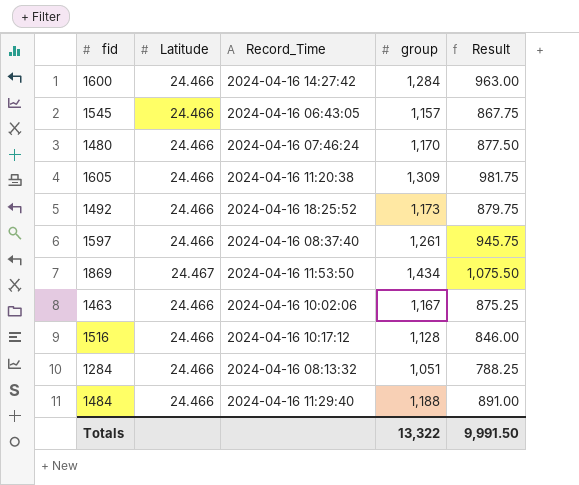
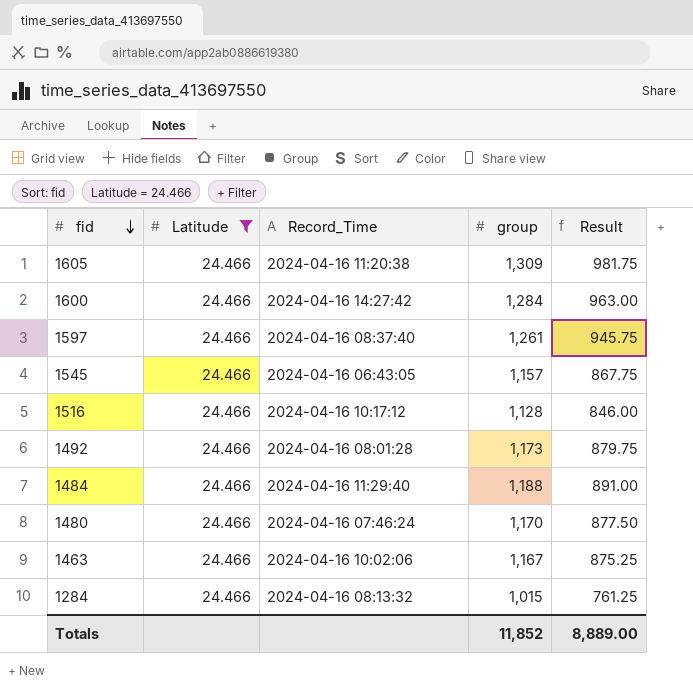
filter: none -> Latitude = 24.466
row order: none -> fid descending
1492 | Record_Time: 2024-04-16 18:25:52 -> 2024-04-16 08:01:28
1284 | group: 1,051 -> 1,015
1284 | Result: 788.25 -> 761.25
Totals | group: 13,322 -> 11,852
Totals | Result: 9,991.50 -> 8,889.00

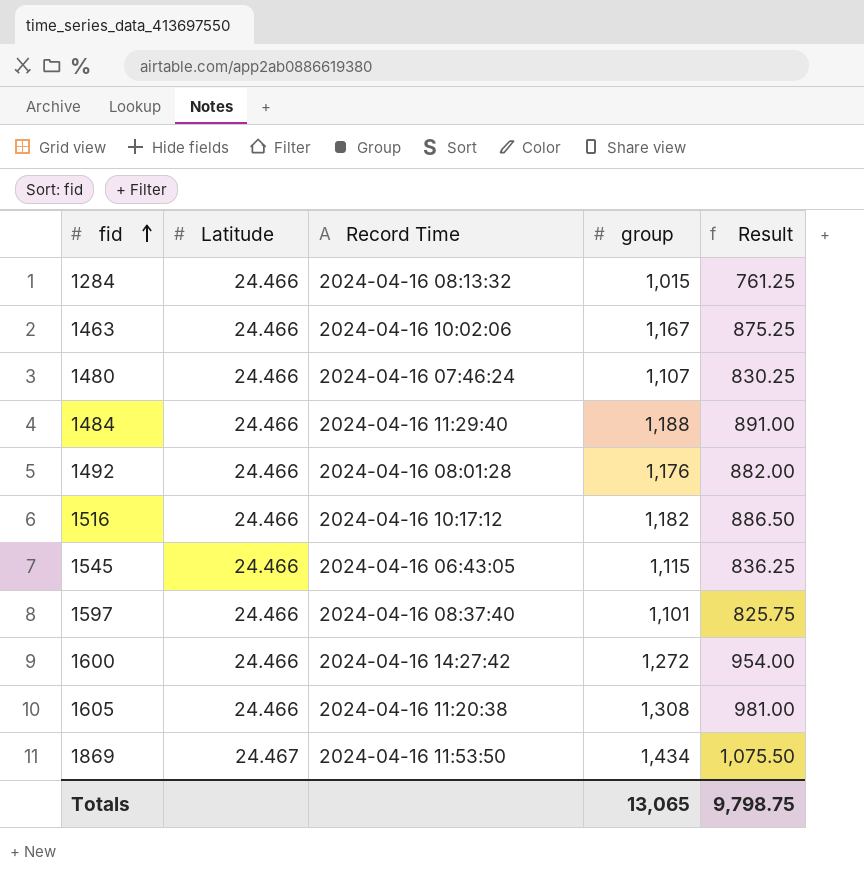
filter: Latitude = 24.466 -> none
row order: fid descending -> fid ascending
column name: Record_Time -> Record Time
1480 | group: 1,170 -> 1,107
1480 | Result: 877.50 -> 830.25
1492 | group: 1,173 -> 1,176
1492 | Result: 879.75 -> 882.00
1516 | group: 1,128 -> 1,182
1516 | Result: 846.00 -> 886.50
1545 | group: 1,157 -> 1,115
1545 | Result: 867.75 -> 836.25
1597 | group: 1,261 -> 1,101
1597 | Result: 945.75 -> 825.75
1600 | group: 1,284 -> 1,272
1600 | Result: 963.00 -> 954.00
1605 | group: 1,309 -> 1,308
1605 | Result: 981.75 -> 981.00
Totals | group: 11,852 -> 13,065
Totals | Result: 8,889.00 -> 9,798.75

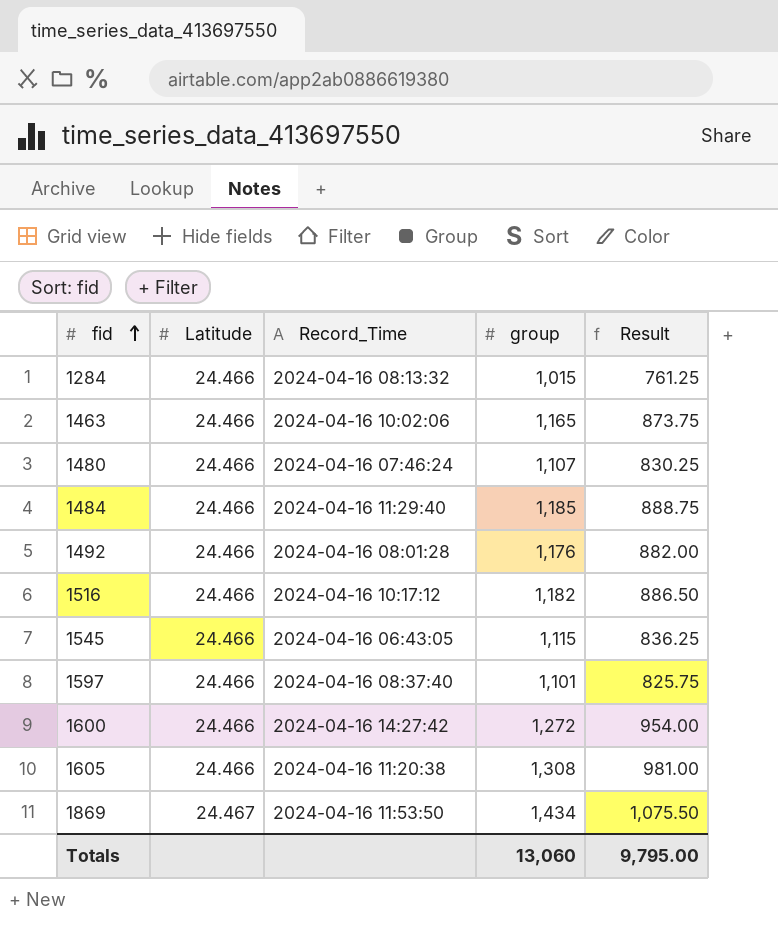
column name: Record Time -> Record_Time
1463 | group: 1,167 -> 1,165
1463 | Result: 875.25 -> 873.75
1484 | group: 1,188 -> 1,185
1484 | Result: 891.00 -> 888.75
Totals | group: 13,065 -> 13,060
Totals | Result: 9,798.75 -> 9,795.00

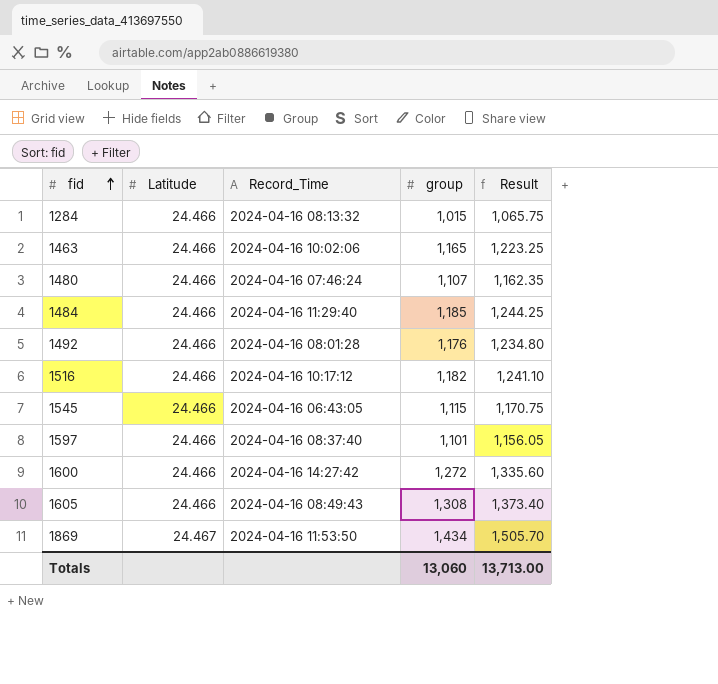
column Result | formula: [group] * 0.75 -> [group] * 1.05
1605 | Record_Time: 2024-04-16 11:20:38 -> 2024-04-16 08:49:43
Totals | Result: 9,795.00 -> 13,713.00

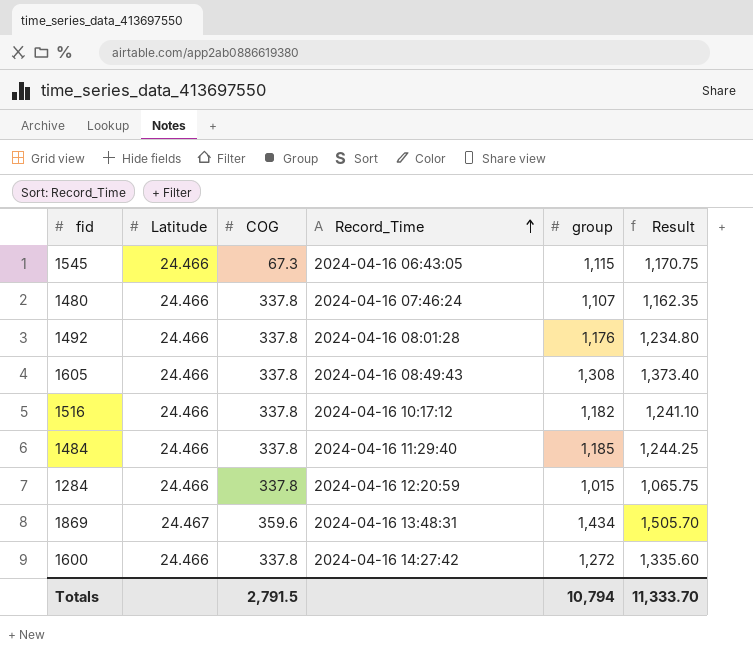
row order: fid ascending -> Record_Time ascending
column COG | position: none -> 3
row 1463: 24.466 | 2024-04-16 10:02:06 | 1,165 | 1,223.25 -> none
row 1597: 24.466 | 2024-04-16 08:37:40 | 1,101 | 1,156.05 -> none
1284 | Record_Time: 2024-04-16 08:13:32 -> 2024-04-16 12:20:59
1869 | Record_Time: 2024-04-16 11:53:50 -> 2024-04-16 13:48:31
Totals | group: 13,060 -> 10,794
Totals | Result: 13,713.00 -> 11,333.70

